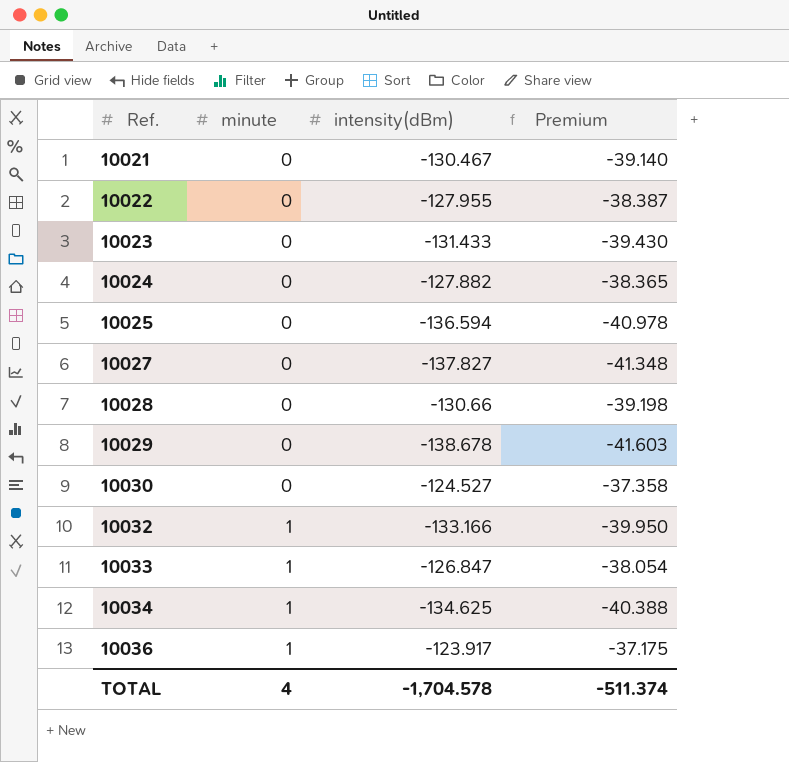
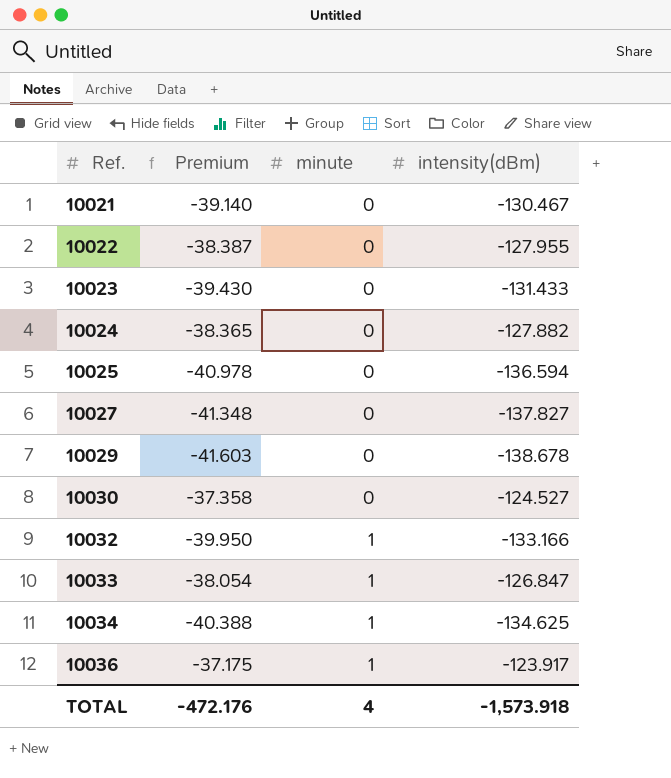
column Premium | position: 4 -> 2
row 10028: 0 | -130.66 | -39.198 -> none
TOTAL | Premium: -511.374 -> -472.176
TOTAL | intensity(dBm): -1,704.578 -> -1,573.918

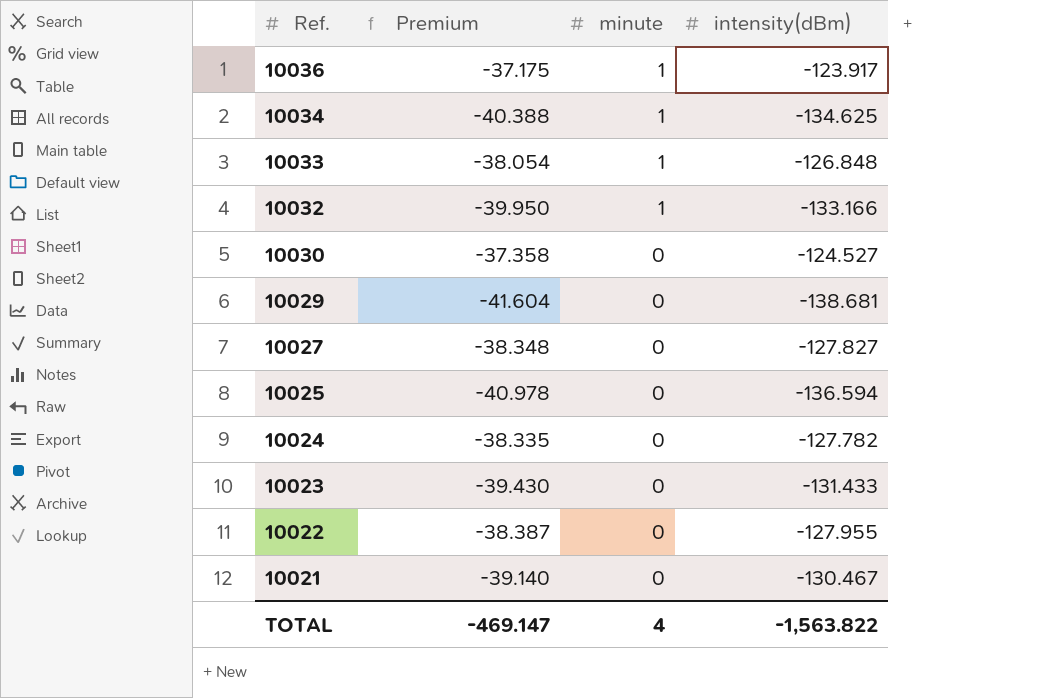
row order: Ref. ascending -> Ref. descending
10033 | intensity(dBm): -126.847 -> -126.848
10029 | Premium: -41.603 -> -41.604
10029 | intensity(dBm): -138.678 -> -138.681
10027 | Premium: -41.348 -> -38.348
10027 | intensity(dBm): -137.827 -> -127.827
10024 | Premium: -38.365 -> -38.335
10024 | intensity(dBm): -127.882 -> -127.782
TOTAL | Premium: -472.176 -> -469.147
TOTAL | intensity(dBm): -1,573.918 -> -1,563.822

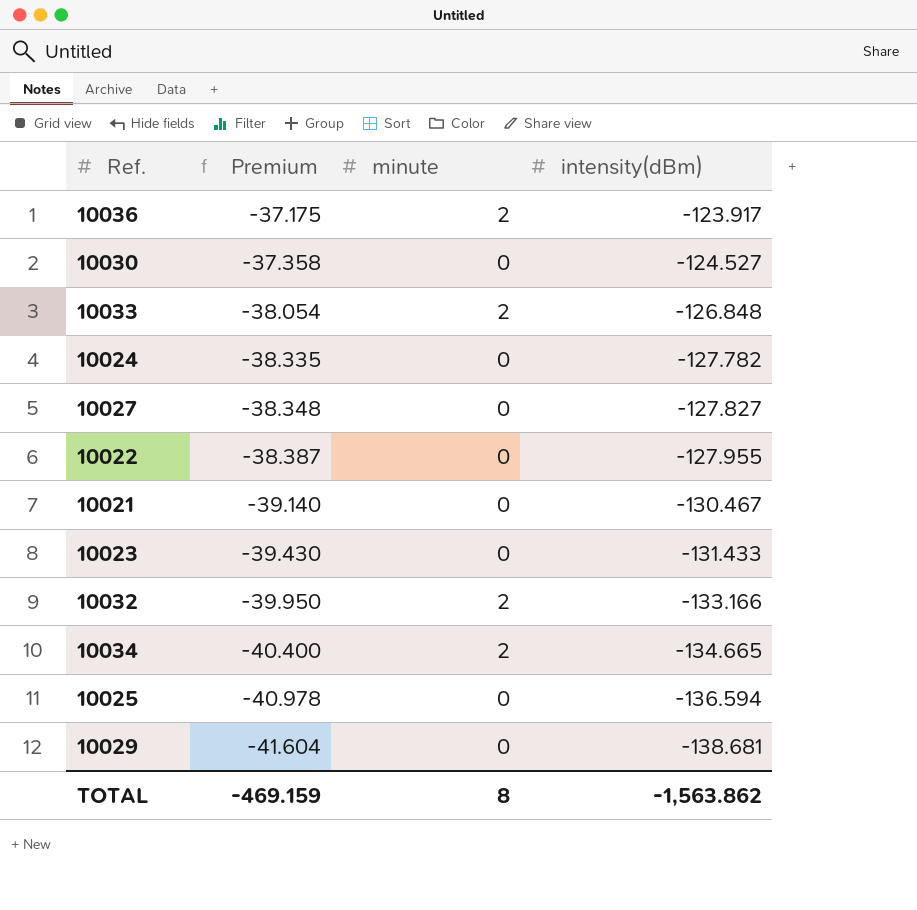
row order: Ref. descending -> Premium descending
10036 | minute: 1 -> 2
10033 | minute: 1 -> 2
10032 | minute: 1 -> 2
10034 | Premium: -40.388 -> -40.400
10034 | minute: 1 -> 2
10034 | intensity(dBm): -134.625 -> -134.665
TOTAL | Premium: -469.147 -> -469.159
TOTAL | minute: 4 -> 8
TOTAL | intensity(dBm): -1,563.822 -> -1,563.862

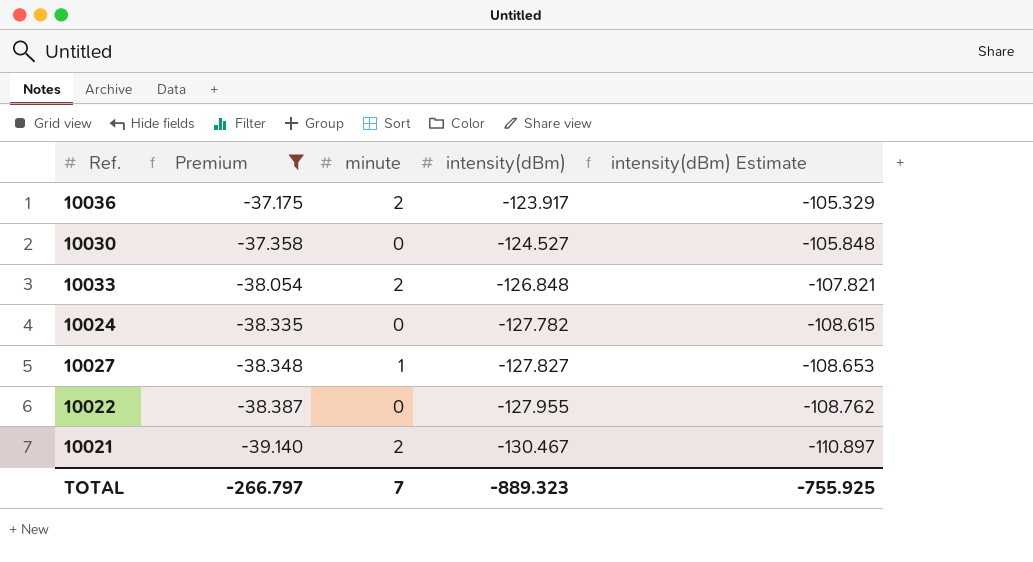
filter: none -> Premium >= -39.140
column intensity(dBm) Estimate | formula: none -> [intensity(dBm)] * 0.85
10027 | minute: 0 -> 1
10021 | minute: 0 -> 2
TOTAL | Premium: -469.159 -> -266.797
TOTAL | minute: 8 -> 7
TOTAL | intensity(dBm): -1,563.862 -> -889.323

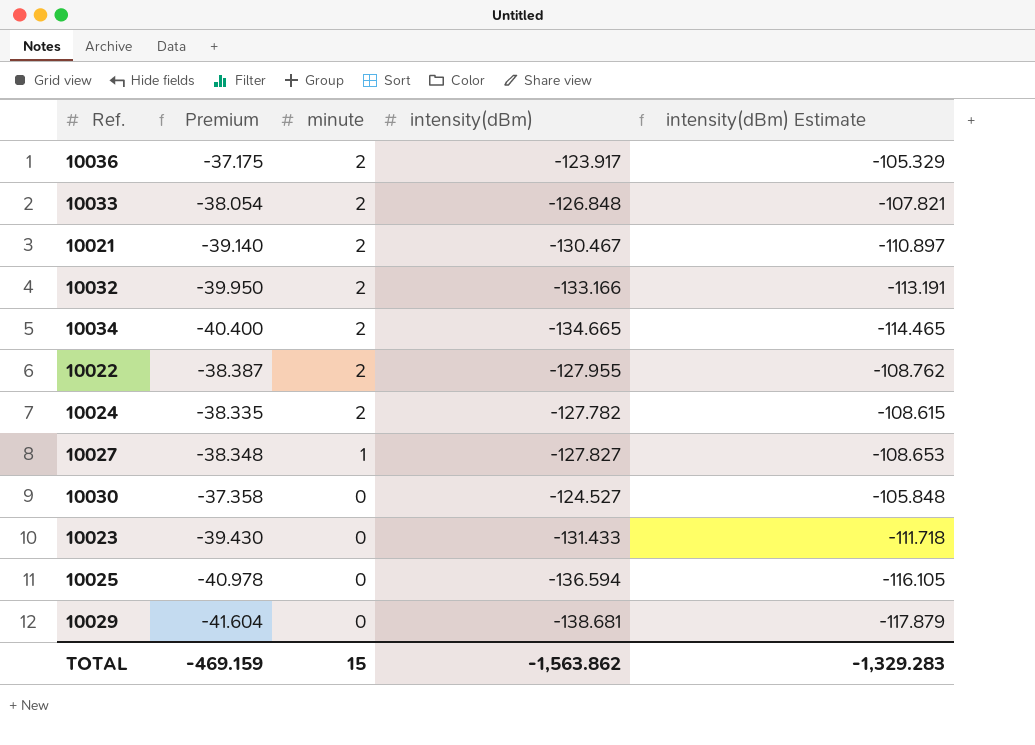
filter: Premium >= -39.140 -> none
row order: Premium descending -> minute descending
10022 | minute: 0 -> 2
10024 | minute: 0 -> 2
TOTAL | Premium: -266.797 -> -469.159
TOTAL | minute: 7 -> 15
TOTAL | intensity(dBm): -889.323 -> -1,563.862
TOTAL | intensity(dBm) Estimate: -755.925 -> -1,329.283

